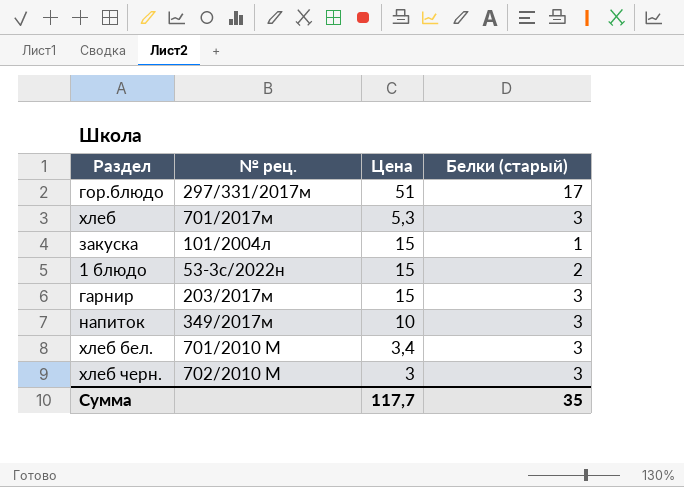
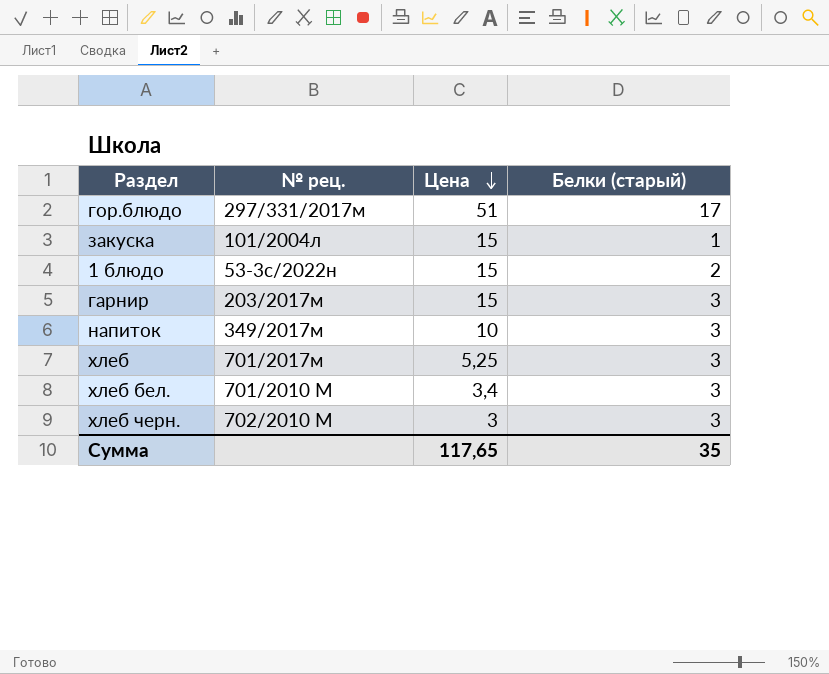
row order: none -> Цена descending
хлеб | Цена: 5,3 -> 5,25
Сумма | Цена: 117,7 -> 117,65

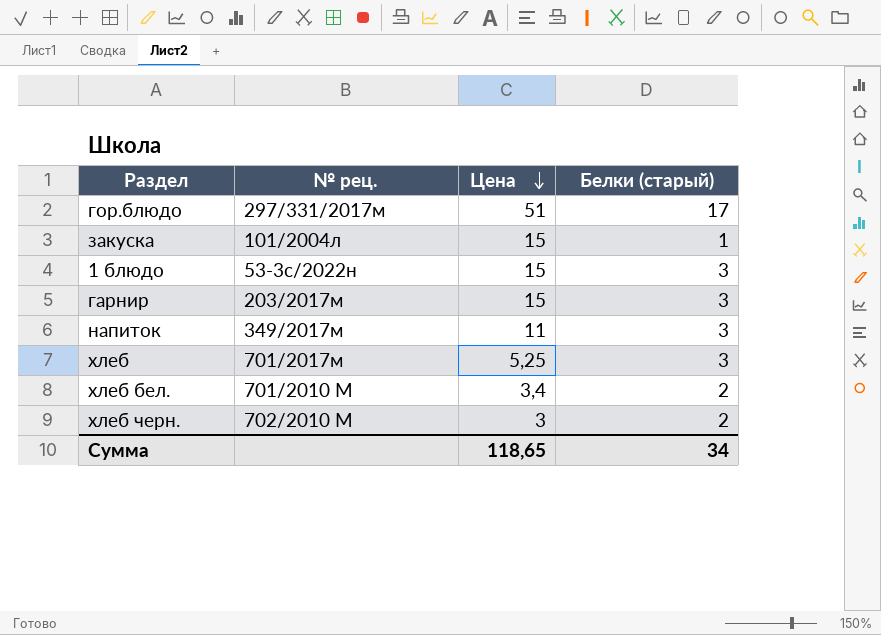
1 блюдо | Белки (старый): 2 -> 3
напиток | Цена: 10 -> 11
хлеб бел. | Белки (старый): 3 -> 2
хлеб черн. | Белки (старый): 3 -> 2
Сумма | Цена: 117,65 -> 118,65
Сумма | Белки (старый): 35 -> 34

